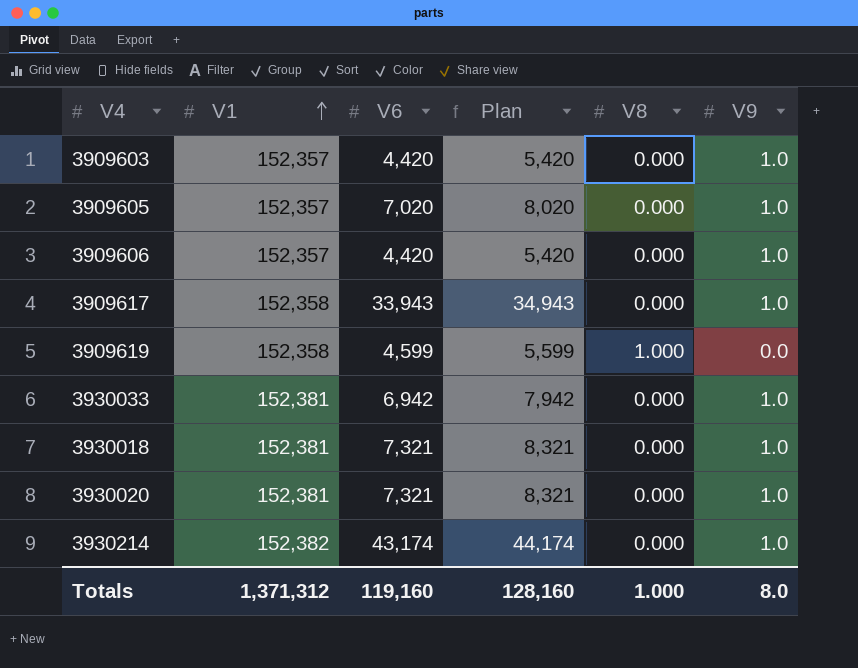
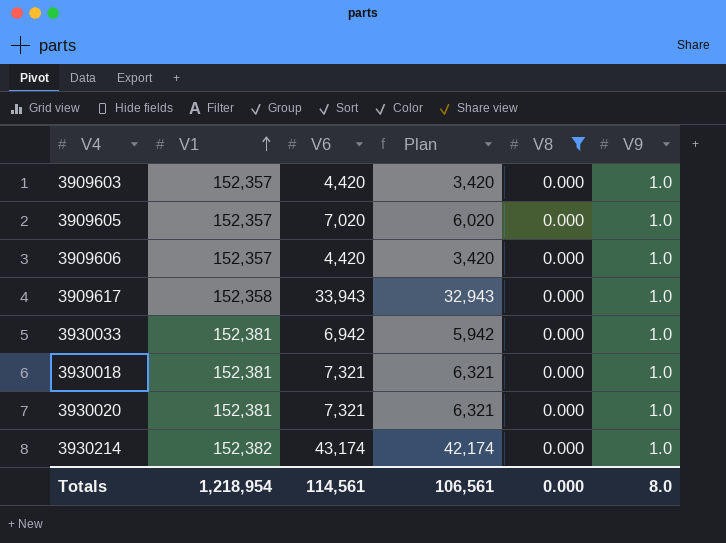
filter: none -> V8 = 0.000
column Plan | formula: [V6] + 1000 -> [V6] - 1000
Totals | V1: 1,371,312 -> 1,218,954
Totals | V6: 119,160 -> 114,561
Totals | Plan: 128,160 -> 106,561
Totals | V8: 1.000 -> 0.000

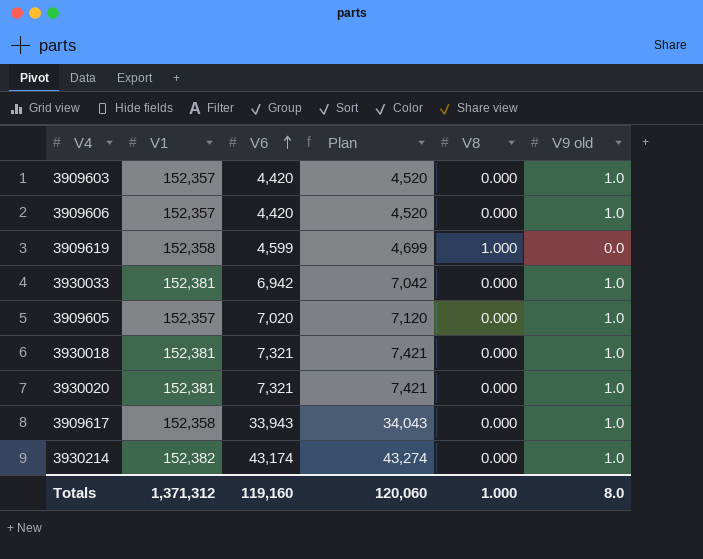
filter: V8 = 0.000 -> none
row order: V1 ascending -> V6 ascending
column Plan | formula: [V6] - 1000 -> [V6] + 100
column name: V9 -> V9 old
Totals | V1: 1,218,954 -> 1,371,312
Totals | V6: 114,561 -> 119,160
Totals | Plan: 106,561 -> 120,060
Totals | V8: 0.000 -> 1.000

